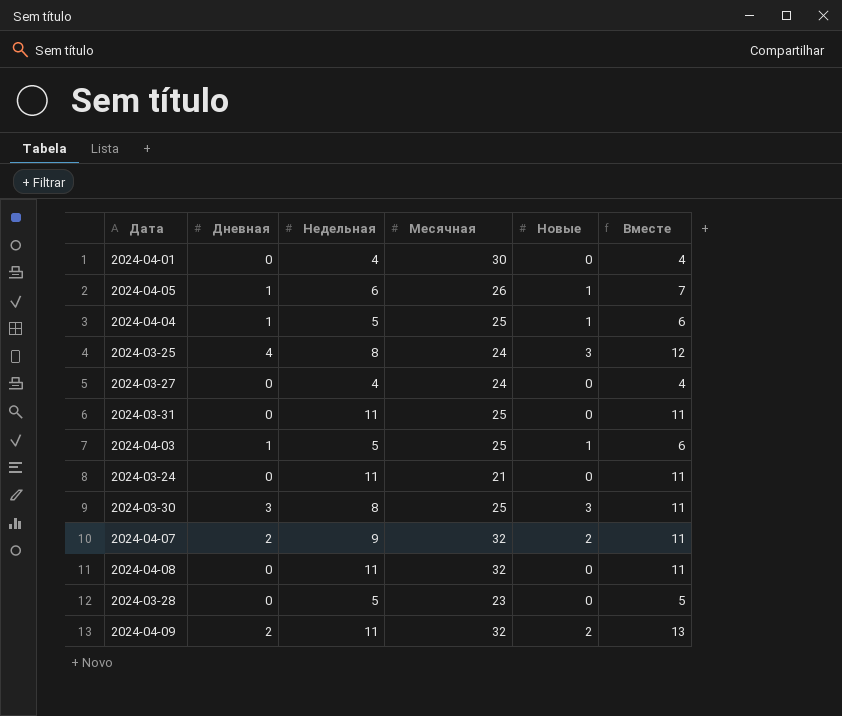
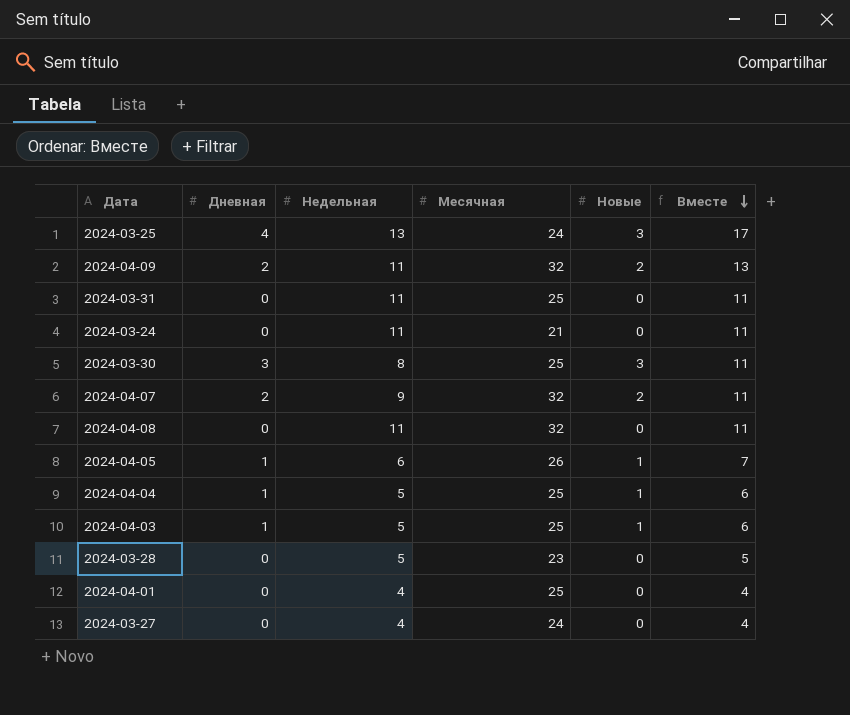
row order: none -> Вместе descending
2024-03-25 | Недельная: 8 -> 13
2024-03-25 | Вместе: 12 -> 17
2024-04-01 | Месячная: 30 -> 25

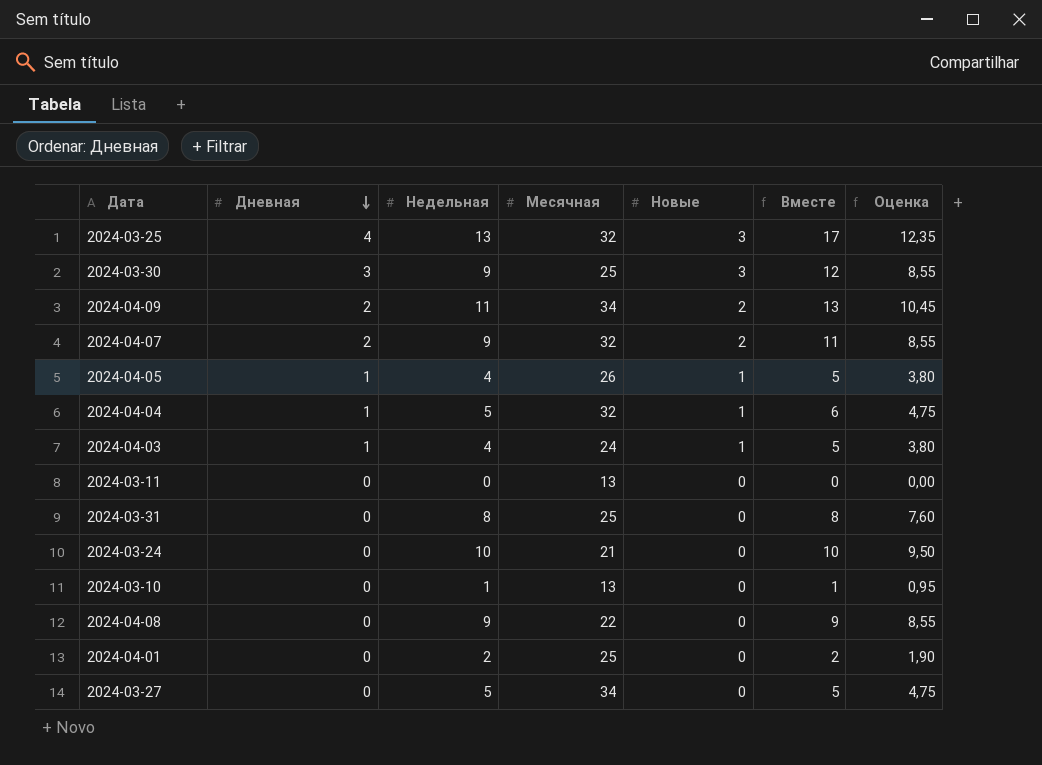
row order: Вместе descending -> Дневная descending
column Оценка | formula: none -> [Недельная] * 0,95
row 2024-03-28: 0 | 5 | 23 | 0 | 5 -> none
2024-03-25 | Месячная: 24 -> 32
2024-03-30 | Недельная: 8 -> 9
2024-03-30 | Вместе: 11 -> 12
2024-04-09 | Месячная: 32 -> 34
2024-04-05 | Недельная: 6 -> 4
2024-04-05 | Вместе: 7 -> 5
2024-04-04 | Месячная: 25 -> 32
2024-04-03 | Недельная: 5 -> 4
2024-04-03 | Месячная: 25 -> 24
2024-04-03 | Вместе: 6 -> 5
row 2024-03-11: none -> 0 | 0 | 13 | 0 | 0 | 0,00
2024-03-31 | Недельная: 11 -> 8
2024-03-31 | Вместе: 11 -> 8
2024-03-24 | Недельная: 11 -> 10
2024-03-24 | Вместе: 11 -> 10
row 2024-03-10: none -> 0 | 1 | 13 | 0 | 1 | 0,95
2024-04-08 | Недельная: 11 -> 9
2024-04-08 | Месячная: 32 -> 22
2024-04-08 | Вместе: 11 -> 9
2024-04-01 | Недельная: 4 -> 2
2024-04-01 | Вместе: 4 -> 2
2024-03-27 | Недельная: 4 -> 5
2024-03-27 | Месячная: 24 -> 34
2024-03-27 | Вместе: 4 -> 5

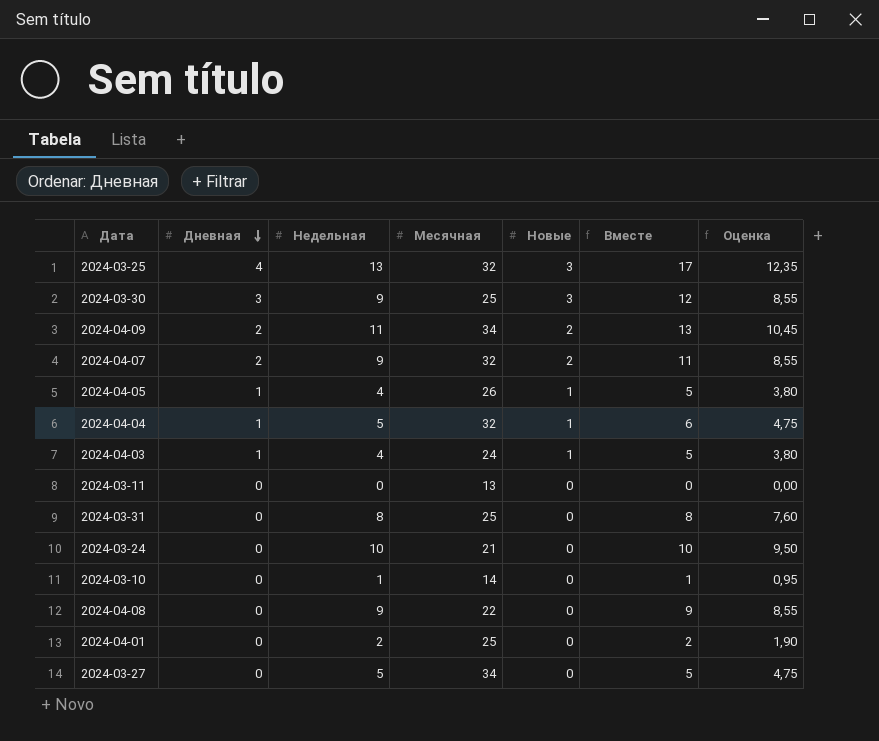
2024-03-10 | Месячная: 13 -> 14

